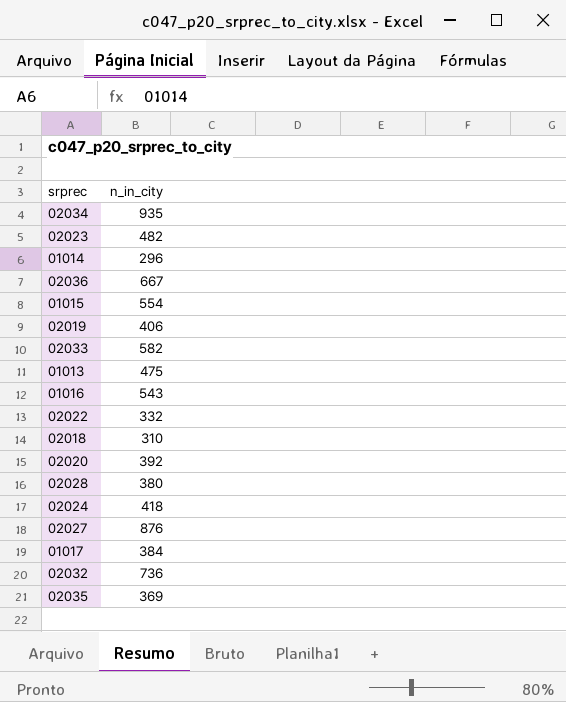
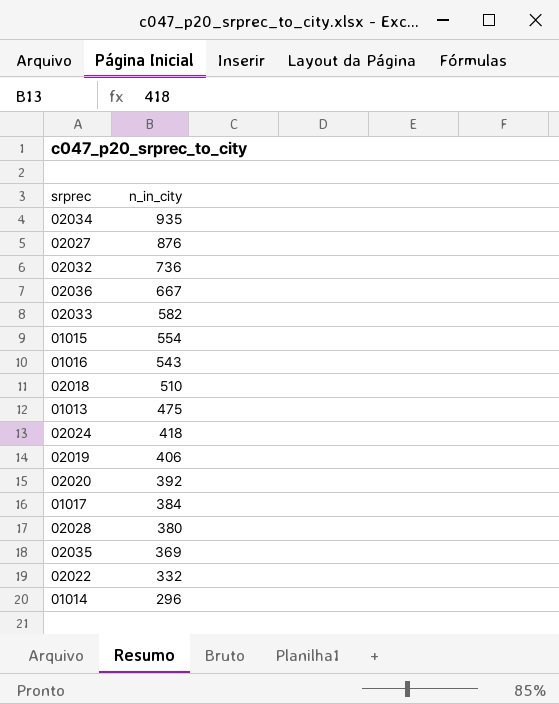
row order: none -> n_in_city descending
row 02023: 482 -> none
02018 | n_in_city: 310 -> 510

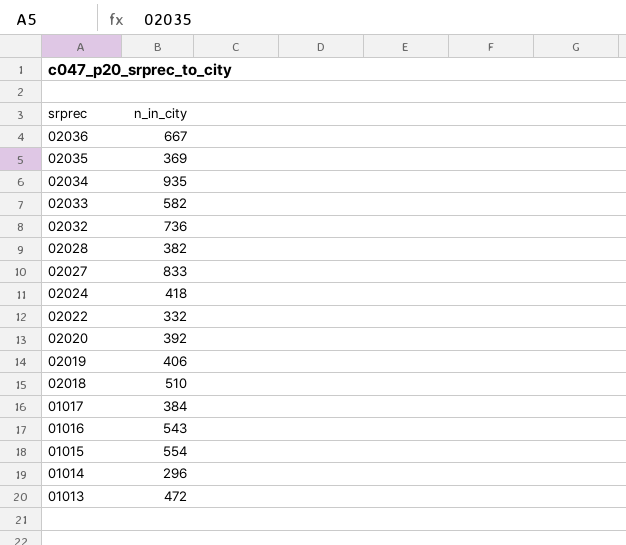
row order: n_in_city descending -> srprec descending
02028 | n_in_city: 380 -> 382
02027 | n_in_city: 876 -> 833
01013 | n_in_city: 475 -> 472

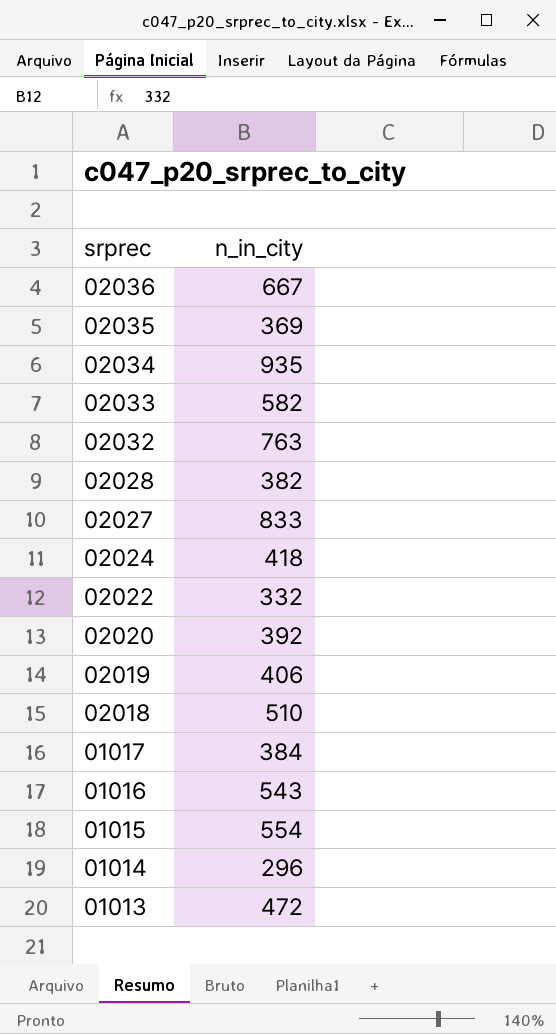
02032 | n_in_city: 736 -> 763

